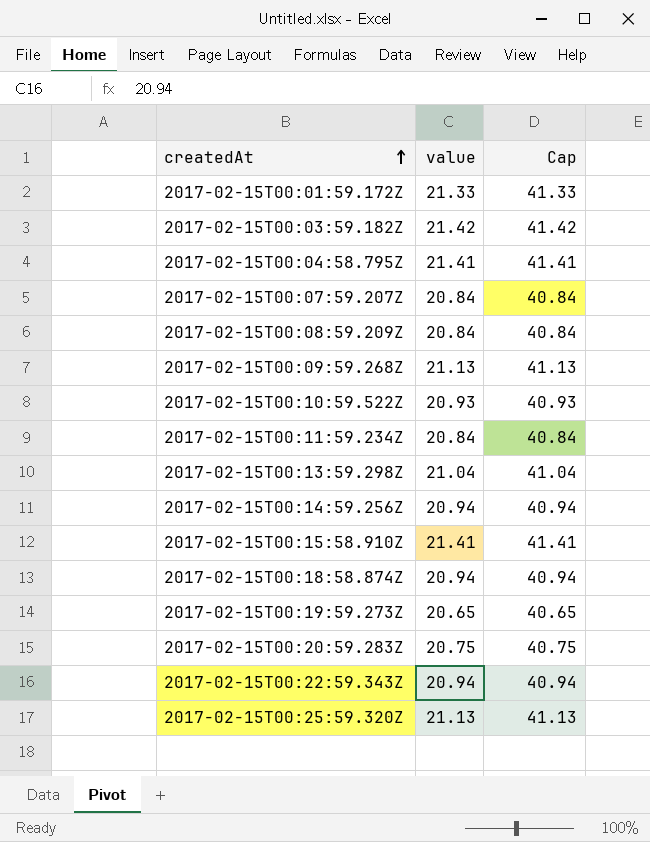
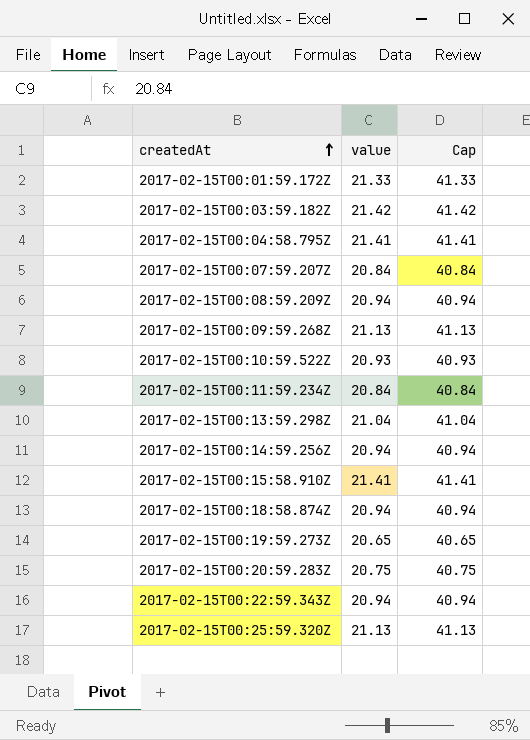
2017-02-15T00:08:59.209Z | value: 20.84 -> 20.94
2017-02-15T00:08:59.209Z | Cap: 40.84 -> 40.94

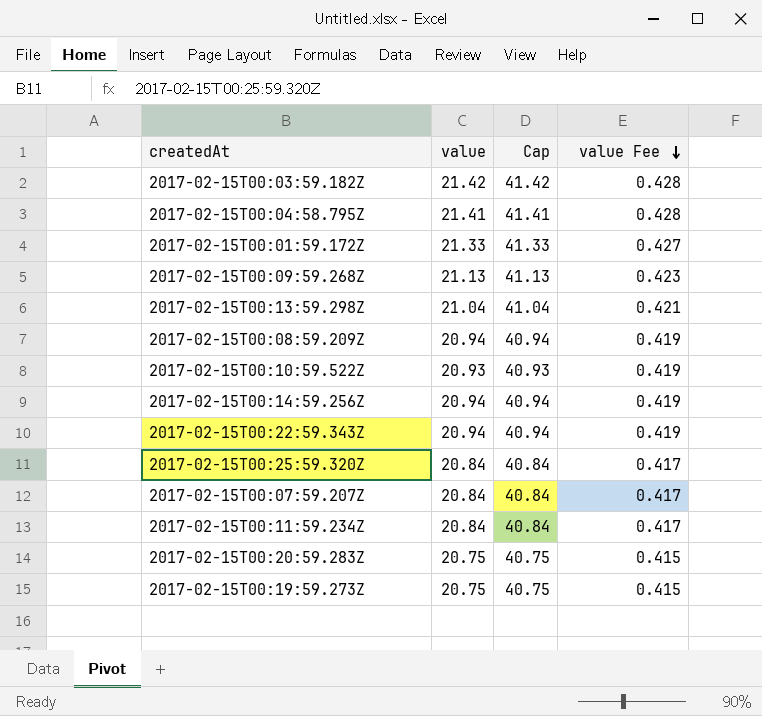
row order: createdAt ascending -> value Fee descending
column value Fee | formula: none -> [value] * 0.02
row 2017-02-15T00:15:58.910Z: 21.41 | 41.41 -> none
row 2017-02-15T00:18:58.874Z: 20.94 | 40.94 -> none
2017-02-15T00:25:59.320Z | value: 21.13 -> 20.84
2017-02-15T00:25:59.320Z | Cap: 41.13 -> 40.84
2017-02-15T00:19:59.273Z | value: 20.65 -> 20.75
2017-02-15T00:19:59.273Z | Cap: 40.65 -> 40.75

